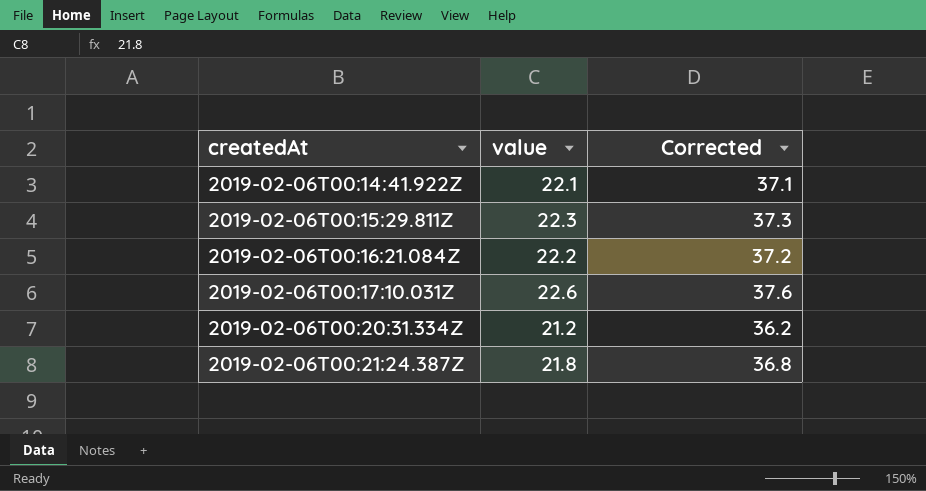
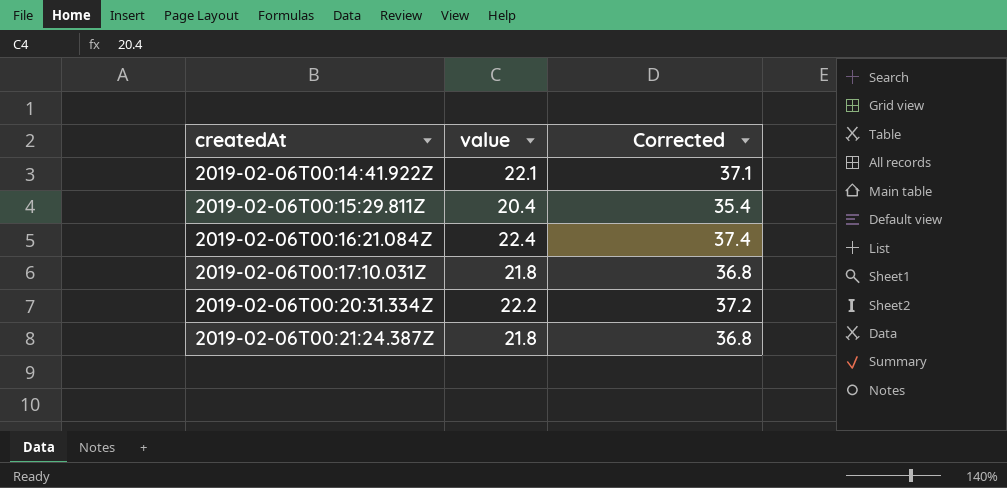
2019-02-06T00:15:29.811Z | value: 22.3 -> 20.4
2019-02-06T00:15:29.811Z | Corrected: 37.3 -> 35.4
2019-02-06T00:16:21.084Z | value: 22.2 -> 22.4
2019-02-06T00:16:21.084Z | Corrected: 37.2 -> 37.4
2019-02-06T00:17:10.031Z | value: 22.6 -> 21.8
2019-02-06T00:17:10.031Z | Corrected: 37.6 -> 36.8
2019-02-06T00:20:31.334Z | value: 21.2 -> 22.2
2019-02-06T00:20:31.334Z | Corrected: 36.2 -> 37.2

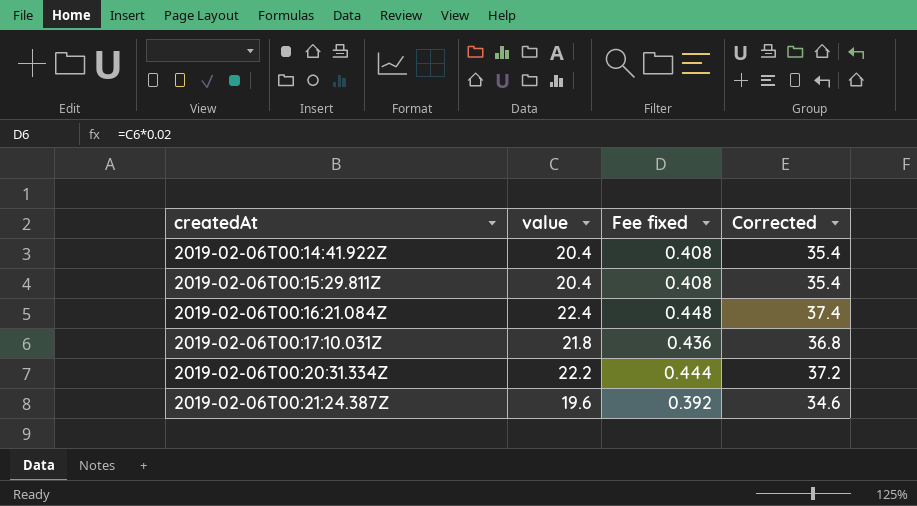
column Fee fixed | formula: none -> [value] * 0.02
2019-02-06T00:14:41.922Z | value: 22.1 -> 20.4
2019-02-06T00:14:41.922Z | Corrected: 37.1 -> 35.4
2019-02-06T00:21:24.387Z | value: 21.8 -> 19.6
2019-02-06T00:21:24.387Z | Corrected: 36.8 -> 34.6

